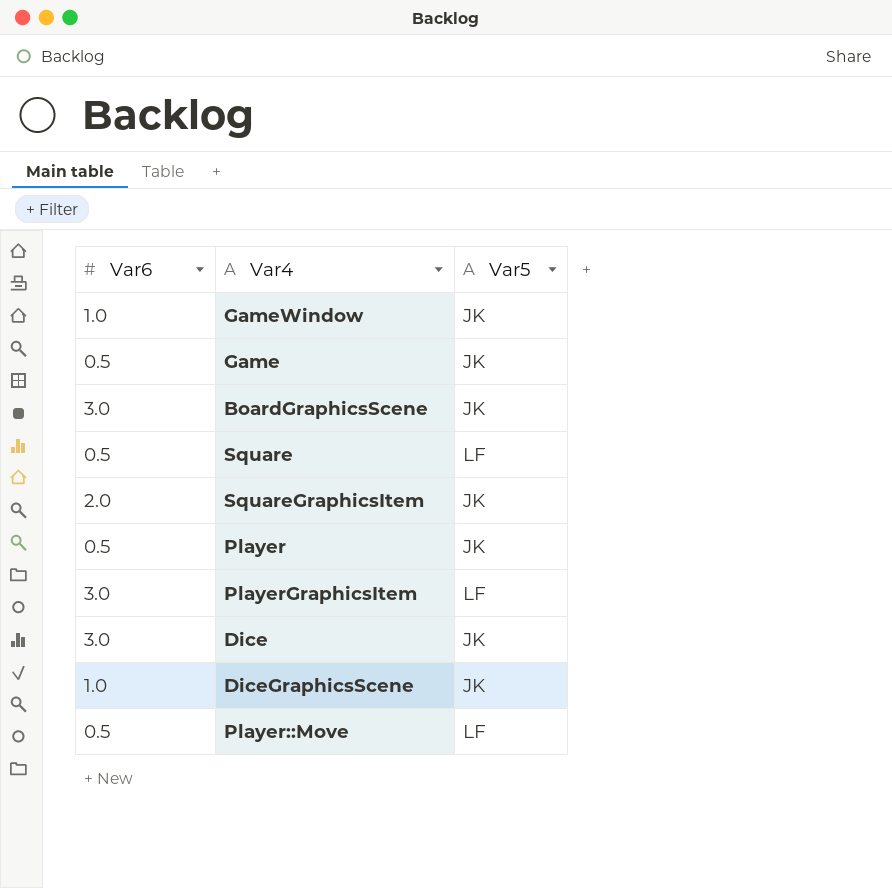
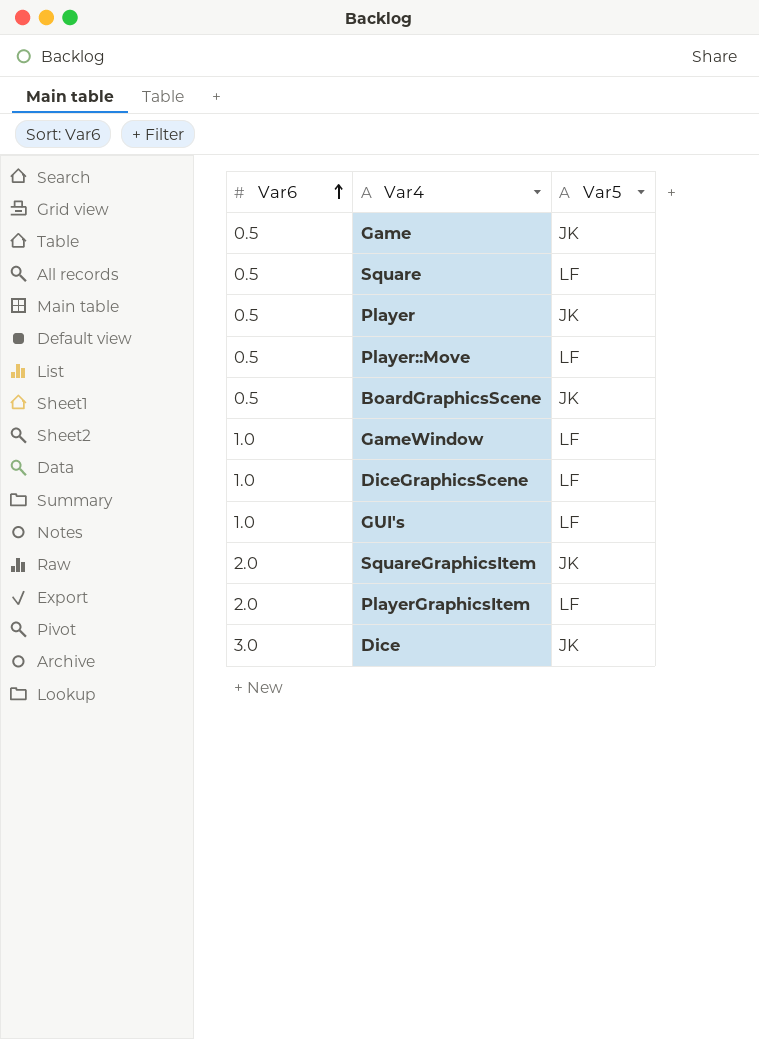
row order: none -> Var6 ascending
BoardGraphicsScene | Var6: 3.0 -> 0.5
GameWindow | Var5: JK -> LF
DiceGraphicsScene | Var5: JK -> LF
row GUI's: none -> 1.0 | LF
PlayerGraphicsItem | Var6: 3.0 -> 2.0

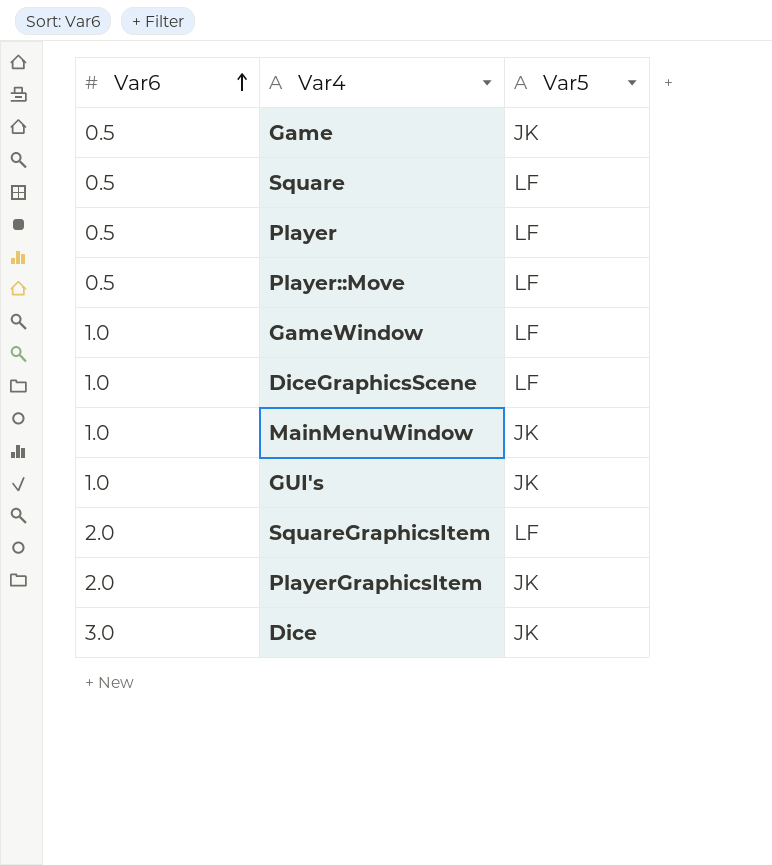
row BoardGraphicsScene: 0.5 | JK -> none
Player | Var5: JK -> LF
row MainMenuWindow: none -> 1.0 | JK
GUI's | Var5: LF -> JK
SquareGraphicsItem | Var5: JK -> LF
PlayerGraphicsItem | Var5: LF -> JK

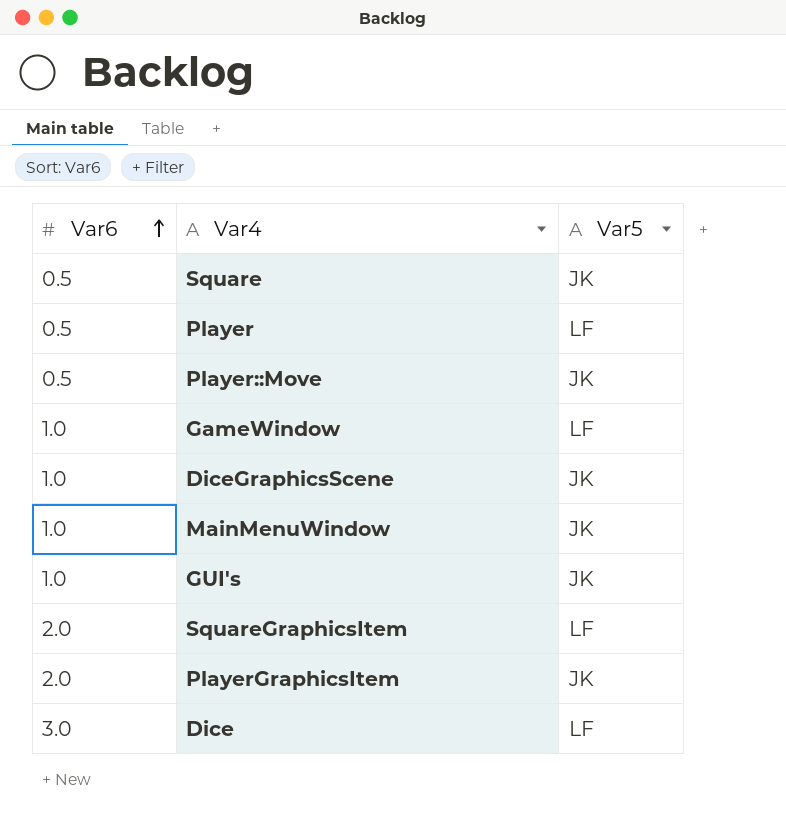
row Game: 0.5 | JK -> none
Square | Var5: LF -> JK
Player::Move | Var5: LF -> JK
DiceGraphicsScene | Var5: LF -> JK
Dice | Var5: JK -> LF

